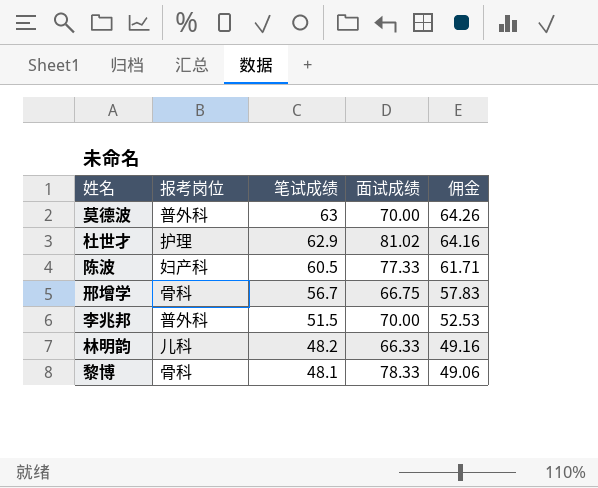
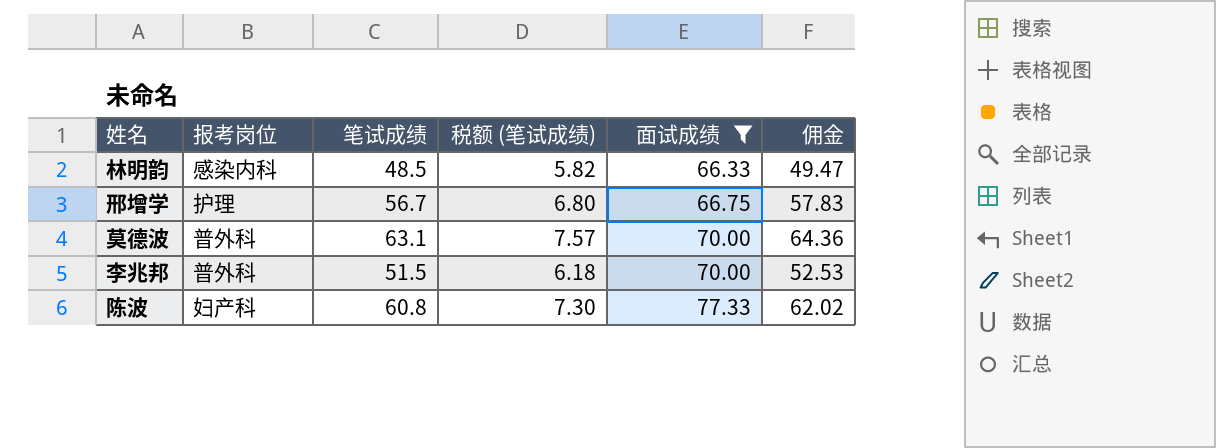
filter: none -> 面试成绩 <= 77.33
row order: 笔试成绩 descending -> 面试成绩 ascending
column 税额 (笔试成绩) | formula: none -> [笔试成绩] * 0.12
林明韵 | 报考岗位: 儿科 -> 感染内科
林明韵 | 笔试成绩: 48.2 -> 48.5
林明韵 | 佣金: 49.16 -> 49.47
邢增学 | 报考岗位: 骨科 -> 护理
莫德波 | 笔试成绩: 63 -> 63.1
莫德波 | 佣金: 64.26 -> 64.36
陈波 | 笔试成绩: 60.5 -> 60.8
陈波 | 佣金: 61.71 -> 62.02

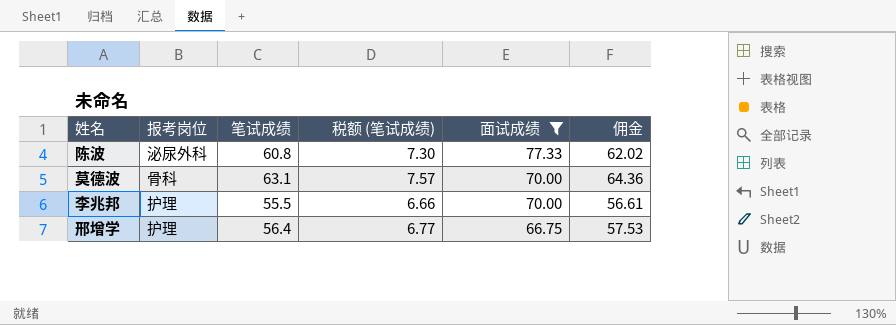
row order: 面试成绩 ascending -> 面试成绩 descending
row 林明韵: 感染内科 | 48.5 | 5.82 | 66.33 | 49.47 -> none
陈波 | 报考岗位: 妇产科 -> 泌尿外科
莫德波 | 报考岗位: 普外科 -> 骨科
李兆邦 | 报考岗位: 普外科 -> 护理
李兆邦 | 笔试成绩: 51.5 -> 55.5
李兆邦 | 税额 (笔试成绩): 6.18 -> 6.66
李兆邦 | 佣金: 52.53 -> 56.61
邢增学 | 笔试成绩: 56.7 -> 56.4
邢增学 | 税额 (笔试成绩): 6.80 -> 6.77
邢增学 | 佣金: 57.83 -> 57.53

